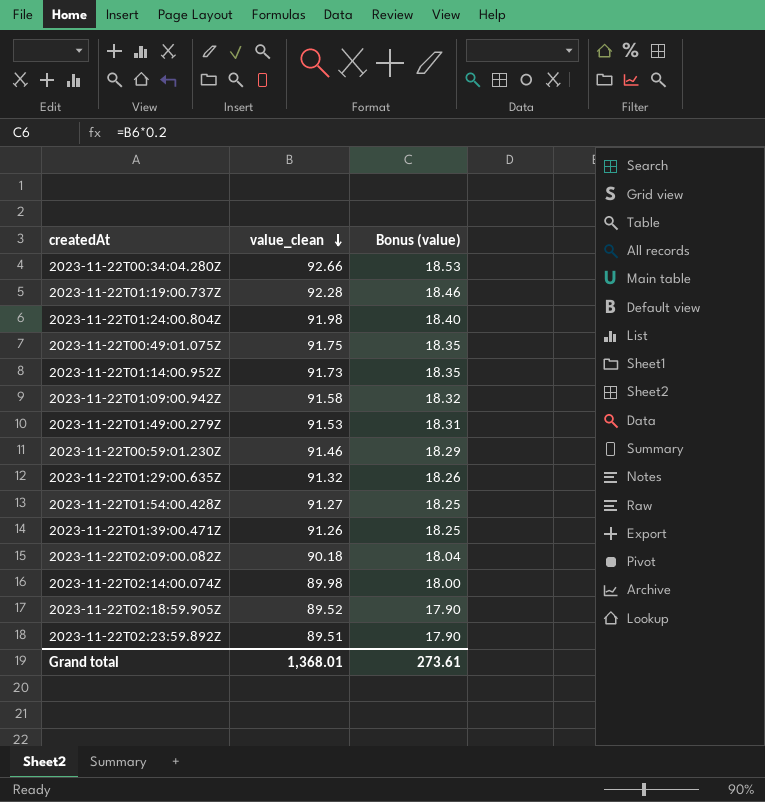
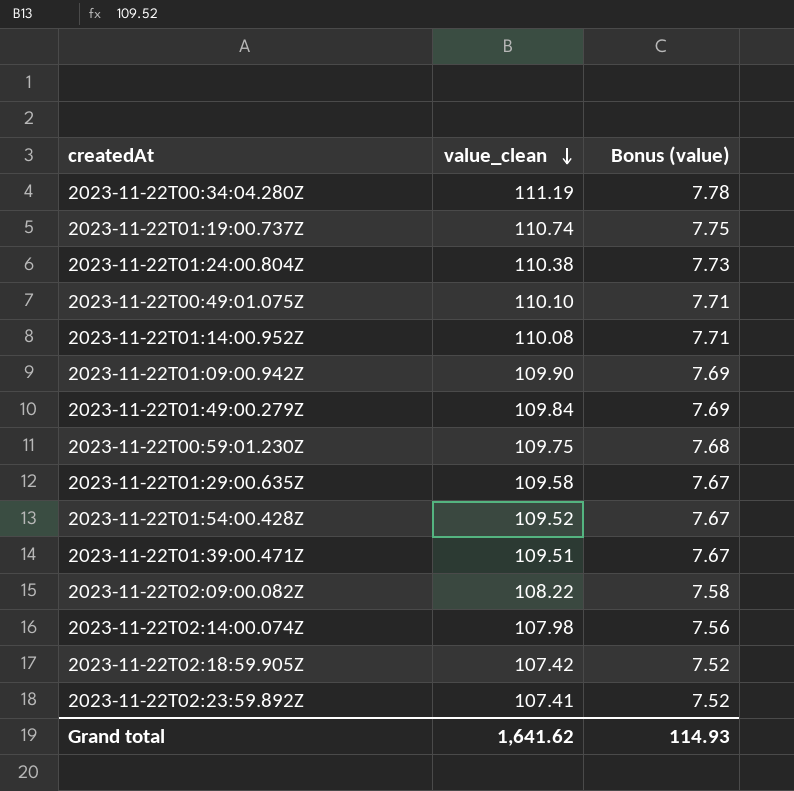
column Bonus (value) | formula: [value_clean] * 0.2 -> [value_clean] * 0.07
2023-11-22T00:34:04.280Z | value_clean: 92.66 -> 111.19
2023-11-22T01:19:00.737Z | value_clean: 92.28 -> 110.74
2023-11-22T01:24:00.804Z | value_clean: 91.98 -> 110.38
2023-11-22T00:49:01.075Z | value_clean: 91.75 -> 110.10
2023-11-22T01:14:00.952Z | value_clean: 91.73 -> 110.08
2023-11-22T01:09:00.942Z | value_clean: 91.58 -> 109.90
2023-11-22T01:49:00.279Z | value_clean: 91.53 -> 109.84
2023-11-22T00:59:01.230Z | value_clean: 91.46 -> 109.75
2023-11-22T01:29:00.635Z | value_clean: 91.32 -> 109.58
2023-11-22T01:54:00.428Z | value_clean: 91.27 -> 109.52
2023-11-22T01:39:00.471Z | value_clean: 91.26 -> 109.51
2023-11-22T02:09:00.082Z | value_clean: 90.18 -> 108.22
2023-11-22T02:14:00.074Z | value_clean: 89.98 -> 107.98
2023-11-22T02:18:59.905Z | value_clean: 89.52 -> 107.42
2023-11-22T02:23:59.892Z | value_clean: 89.51 -> 107.41
Grand total | value_clean: 1,368.01 -> 1,641.62
Grand total | Bonus (value): 273.61 -> 114.93

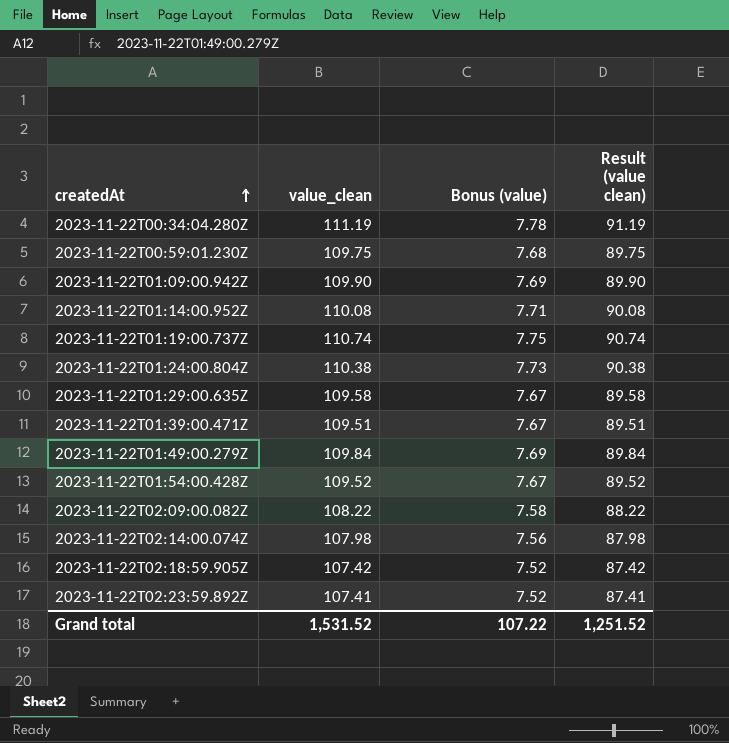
row order: value_clean descending -> createdAt ascending
column Result (value clean) | formula: none -> [value_clean] - 20
row 2023-11-22T00:49:01.075Z: 110.10 | 7.71 -> none
Grand total | value_clean: 1,641.62 -> 1,531.52
Grand total | Bonus (value): 114.93 -> 107.22

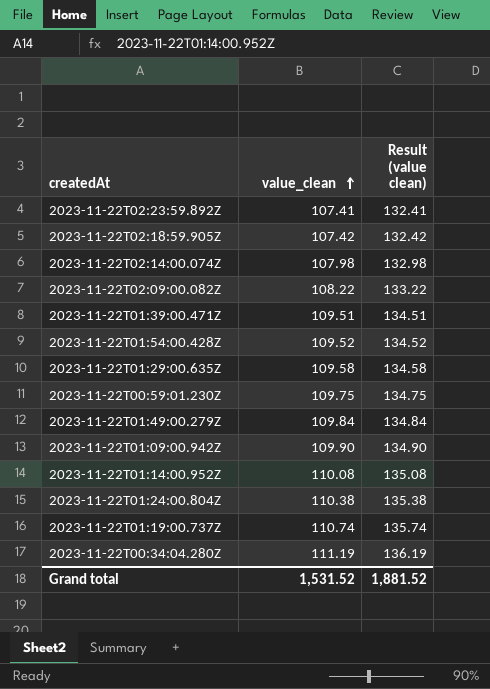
row order: createdAt ascending -> value_clean ascending
column Bonus (value) | formula: [value_clean] * 0.07 -> none
column Result (value clean) | formula: [value_clean] - 20 -> [value_clean] + 25
Grand total | Result (value clean): 1,251.52 -> 1,881.52

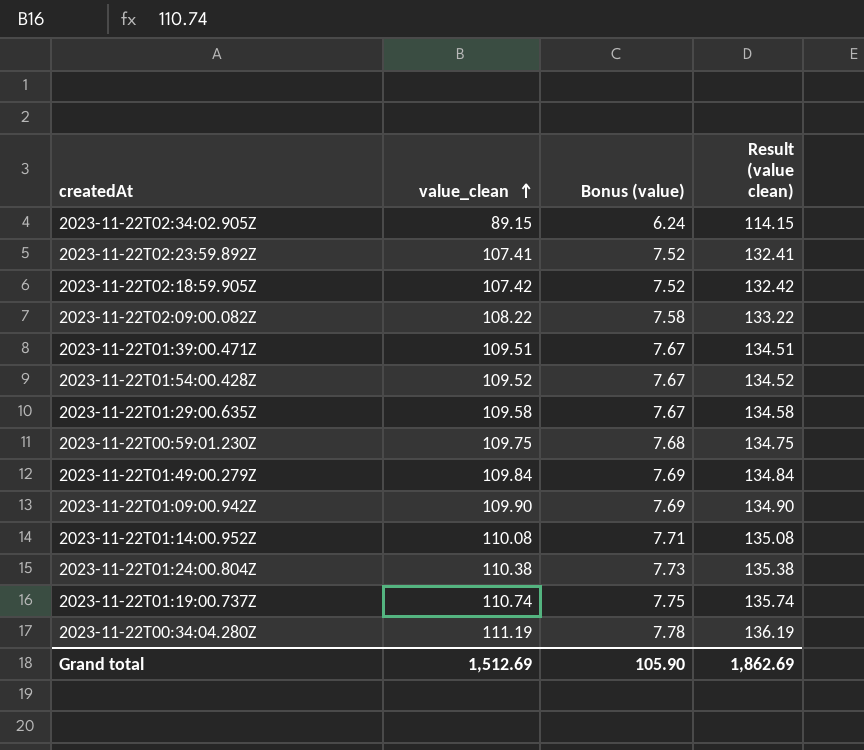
column Bonus (value) | formula: none -> [value_clean] * 0.07
row 2023-11-22T02:14:00.074Z: 107.98 | 132.98 -> none
row 2023-11-22T02:34:02.905Z: none -> 89.15 | 6.24 | 114.15
Grand total | value_clean: 1,531.52 -> 1,512.69
Grand total | Result (value clean): 1,881.52 -> 1,862.69

